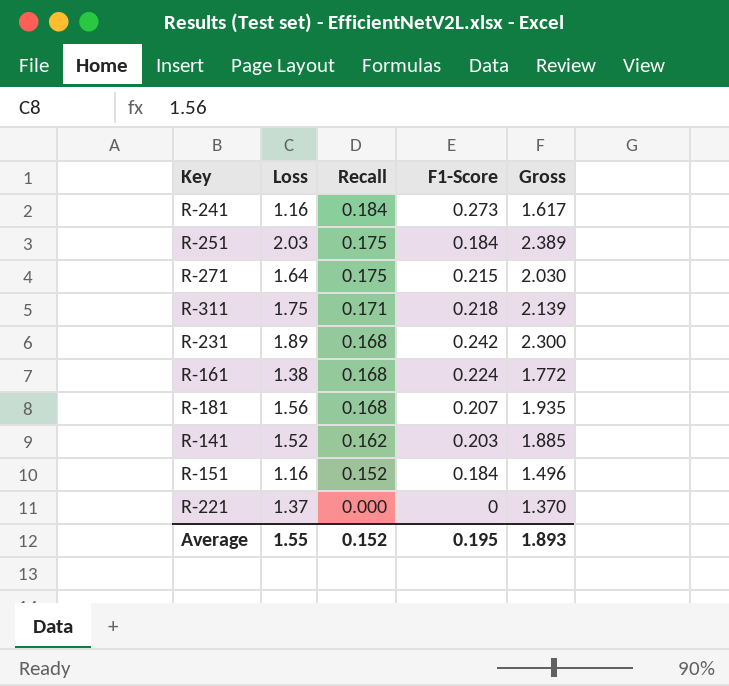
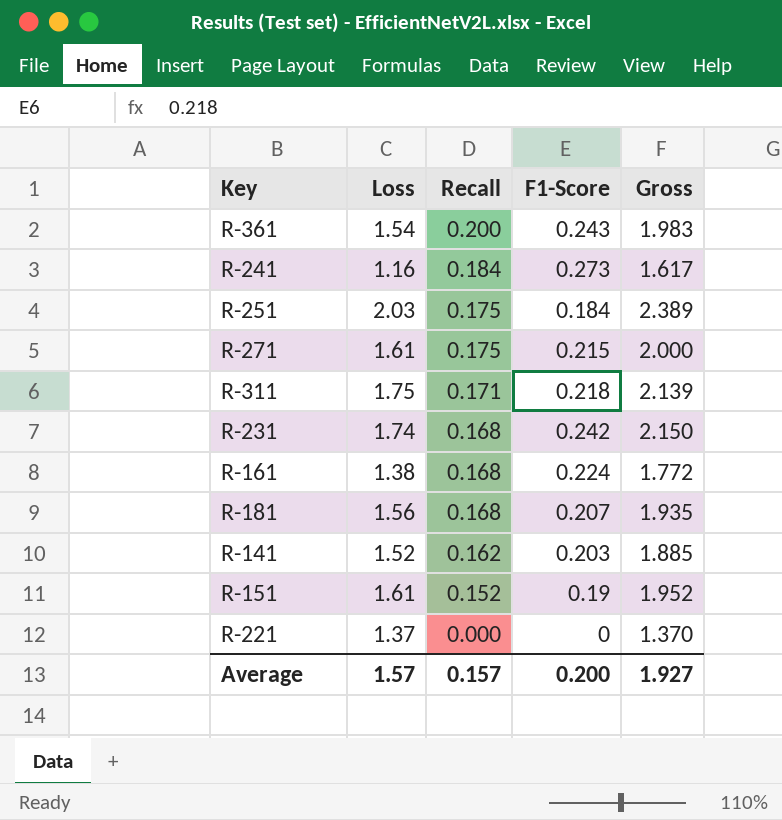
row R-361: none -> 1.54 | 0.200 | 0.243 | 1.983
R-271 | Loss: 1.64 -> 1.61
R-271 | Gross: 2.030 -> 2.000
R-231 | Loss: 1.89 -> 1.74
R-231 | Gross: 2.300 -> 2.150
R-151 | Loss: 1.16 -> 1.61
R-151 | F1-Score: 0.184 -> 0.19
R-151 | Gross: 1.496 -> 1.952
Average | Loss: 1.55 -> 1.57
Average | Recall: 0.152 -> 0.157
Average | F1-Score: 0.195 -> 0.200
Average | Gross: 1.893 -> 1.927

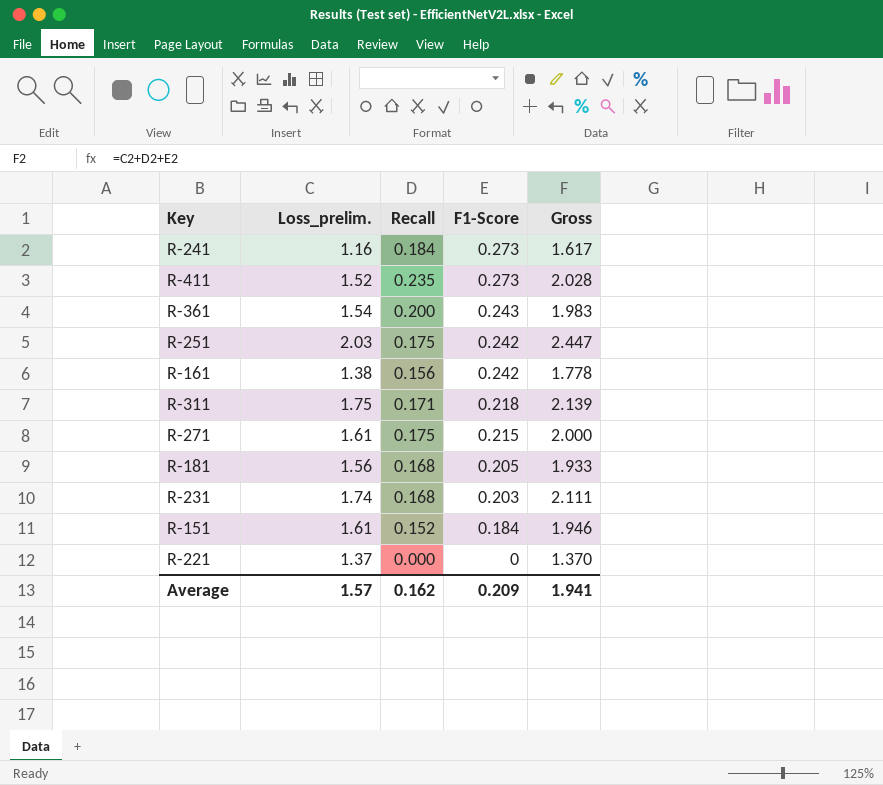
row order: Recall descending -> F1-Score descending
column name: Loss -> Loss_prelim.
row R-141: 1.52 | 0.162 | 0.203 | 1.885 -> none
row R-411: none -> 1.52 | 0.235 | 0.273 | 2.028
R-251 | F1-Score: 0.184 -> 0.242
R-251 | Gross: 2.389 -> 2.447
R-161 | Recall: 0.168 -> 0.156
R-161 | F1-Score: 0.224 -> 0.242
R-161 | Gross: 1.772 -> 1.778
R-181 | F1-Score: 0.207 -> 0.205
R-181 | Gross: 1.935 -> 1.933
R-231 | F1-Score: 0.242 -> 0.203
R-231 | Gross: 2.150 -> 2.111
R-151 | F1-Score: 0.19 -> 0.184
R-151 | Gross: 1.952 -> 1.946
Average | Recall: 0.157 -> 0.162
Average | F1-Score: 0.200 -> 0.209
Average | Gross: 1.927 -> 1.941

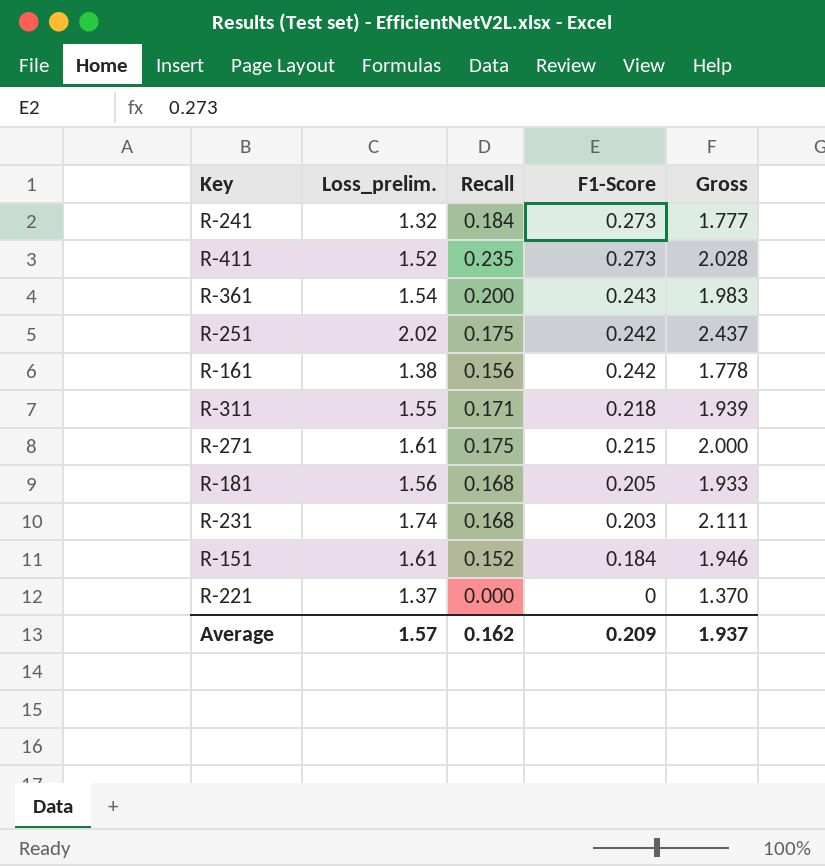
R-241 | Loss_prelim.: 1.16 -> 1.32
R-241 | Gross: 1.617 -> 1.777
R-251 | Loss_prelim.: 2.03 -> 2.02
R-251 | Gross: 2.447 -> 2.437
R-311 | Loss_prelim.: 1.75 -> 1.55
R-311 | Gross: 2.139 -> 1.939
Average | Gross: 1.941 -> 1.937

